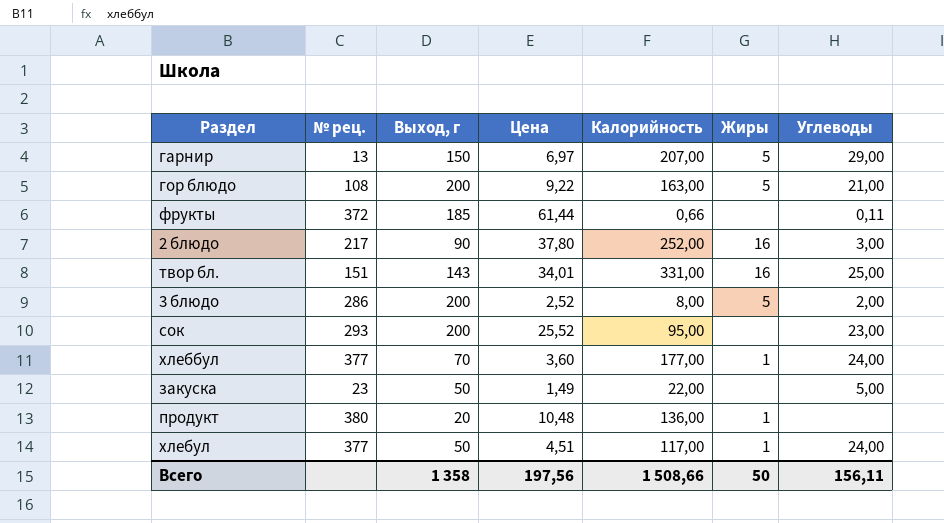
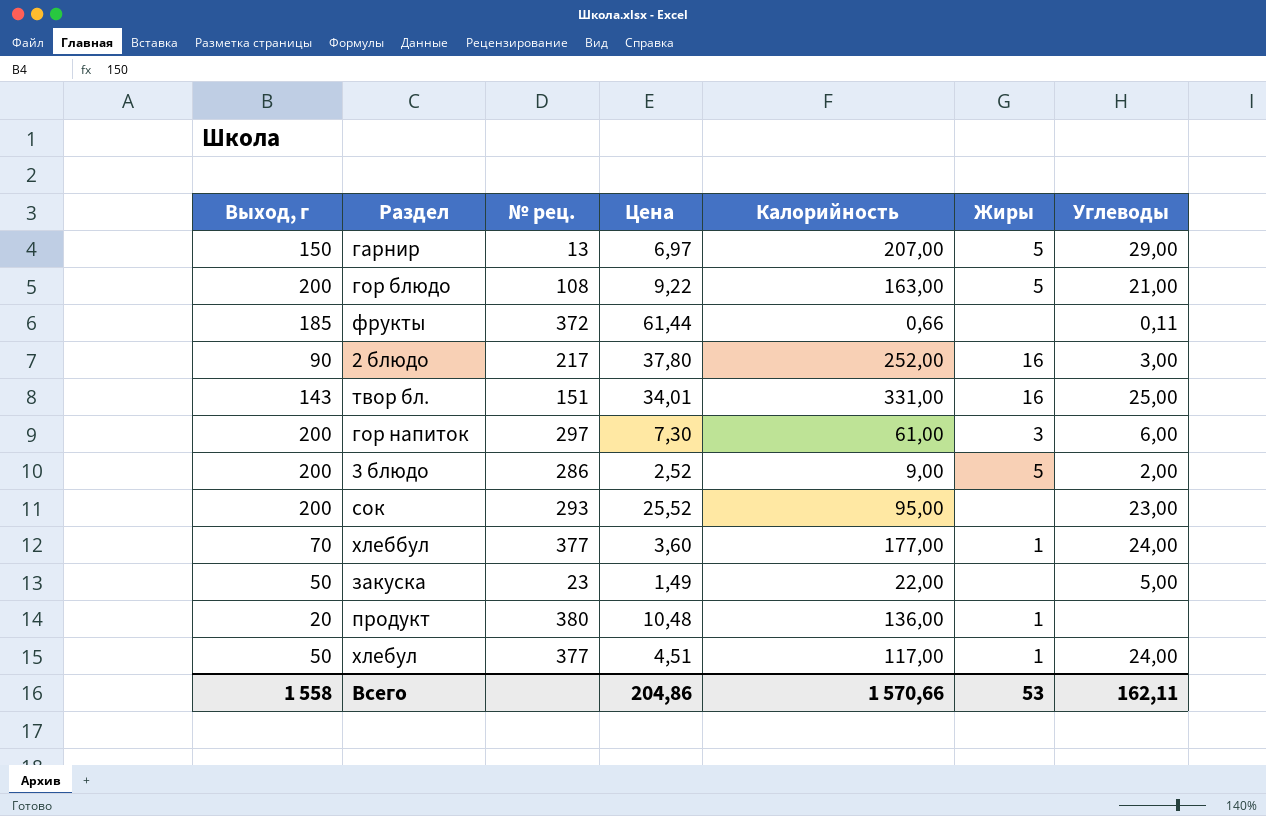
column Выход, г | position: 3 -> 1
row гор напиток: none -> 200 | 297 | 7,30 | 61,00 | 3 | 6,00
3 блюдо | Калорийность: 8,00 -> 9,00
Всего | Выход, г: 1 358 -> 1 558
Всего | Цена: 197,56 -> 204,86
Всего | Калорийность: 1 508,66 -> 1 570,66
Всего | Жиры: 50 -> 53
Всего | Углеводы: 156,11 -> 162,11

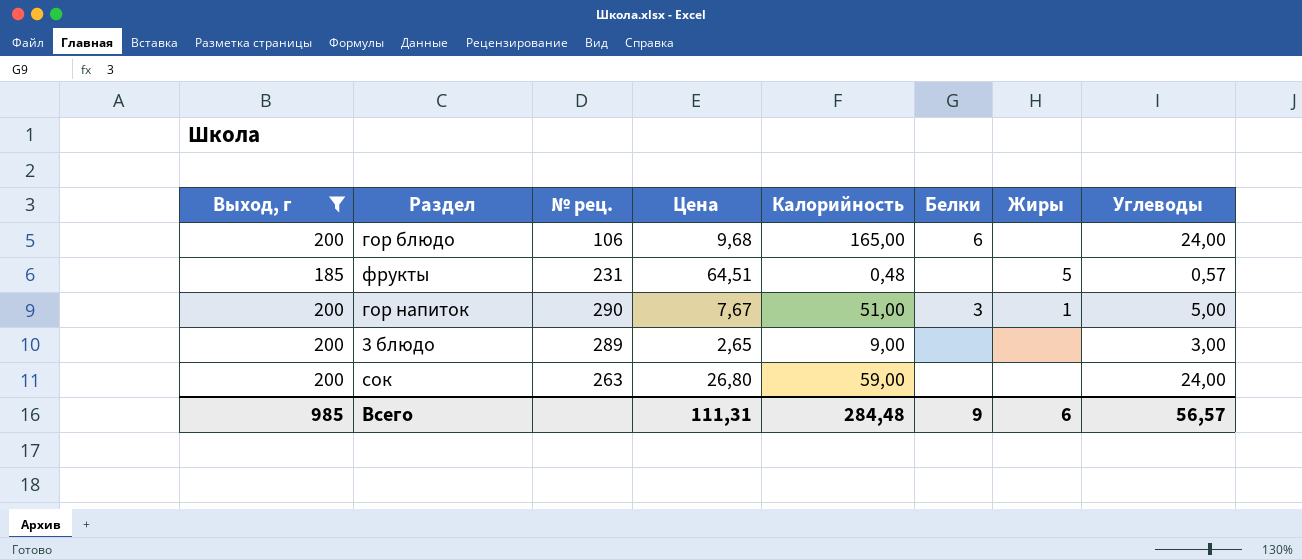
filter: none -> Выход, г >= 185
column Белки | position: none -> 6
гор блюдо | № рец.: 108 -> 106
гор блюдо | Цена: 9,22 -> 9,68
гор блюдо | Калорийность: 163,00 -> 165,00
гор блюдо | Жиры: 5 -> none
гор блюдо | Углеводы: 21,00 -> 24,00
фрукты | № рец.: 372 -> 231
фрукты | Цена: 61,44 -> 64,51
фрукты | Калорийность: 0,66 -> 0,48
фрукты | Жиры: none -> 5
фрукты | Углеводы: 0,11 -> 0,57
гор напиток | № рец.: 297 -> 290
гор напиток | Цена: 7,30 -> 7,67
гор напиток | Калорийность: 61,00 -> 51,00
гор напиток | Жиры: 3 -> 1
гор напиток | Углеводы: 6,00 -> 5,00
3 блюдо | № рец.: 286 -> 289
3 блюдо | Цена: 2,52 -> 2,65
3 блюдо | Жиры: 5 -> none
3 блюдо | Углеводы: 2,00 -> 3,00
сок | № рец.: 293 -> 263
сок | Цена: 25,52 -> 26,80
сок | Калорийность: 95,00 -> 59,00
сок | Углеводы: 23,00 -> 24,00
Всего | Выход, г: 1 558 -> 985
Всего | Цена: 204,86 -> 111,31
Всего | Калорийность: 1 570,66 -> 284,48
Всего | Жиры: 53 -> 6
Всего | Углеводы: 162,11 -> 56,57

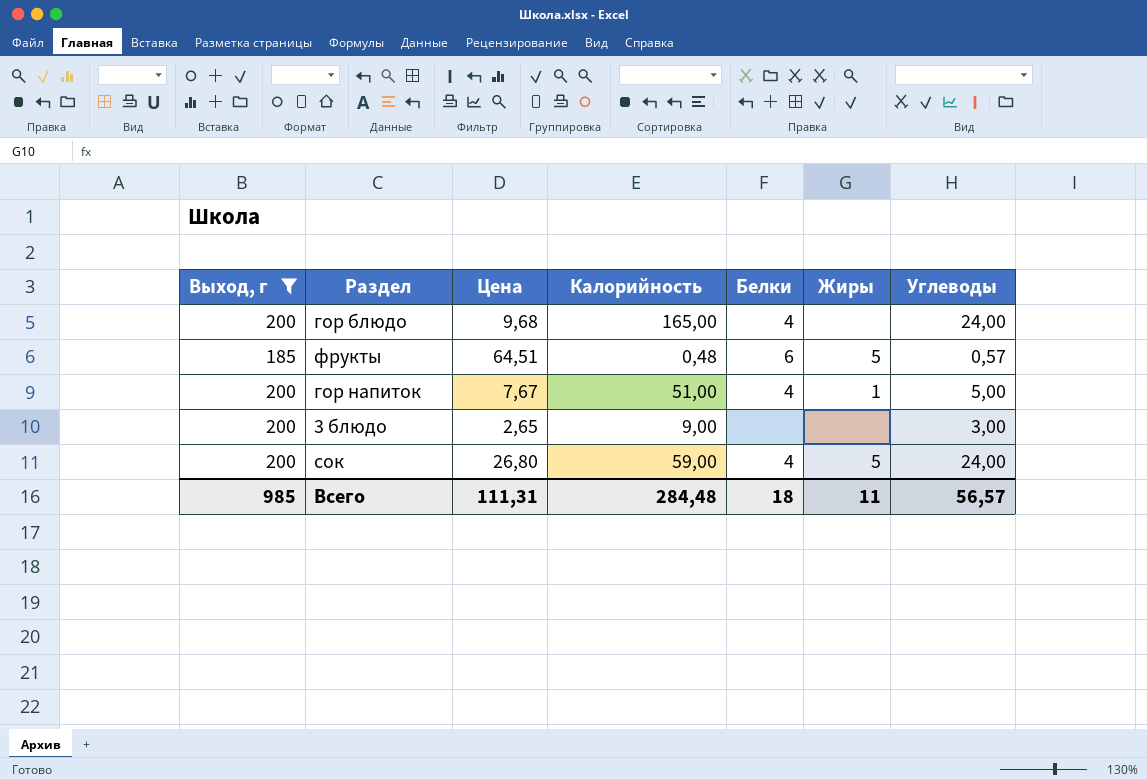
column № рец. | position: 3 -> none
гор блюдо | Белки: 6 -> 4
фрукты | Белки: none -> 6
гор напиток | Белки: 3 -> 4
сок | Белки: none -> 4
сок | Жиры: none -> 5
Всего | Белки: 9 -> 18
Всего | Жиры: 6 -> 11

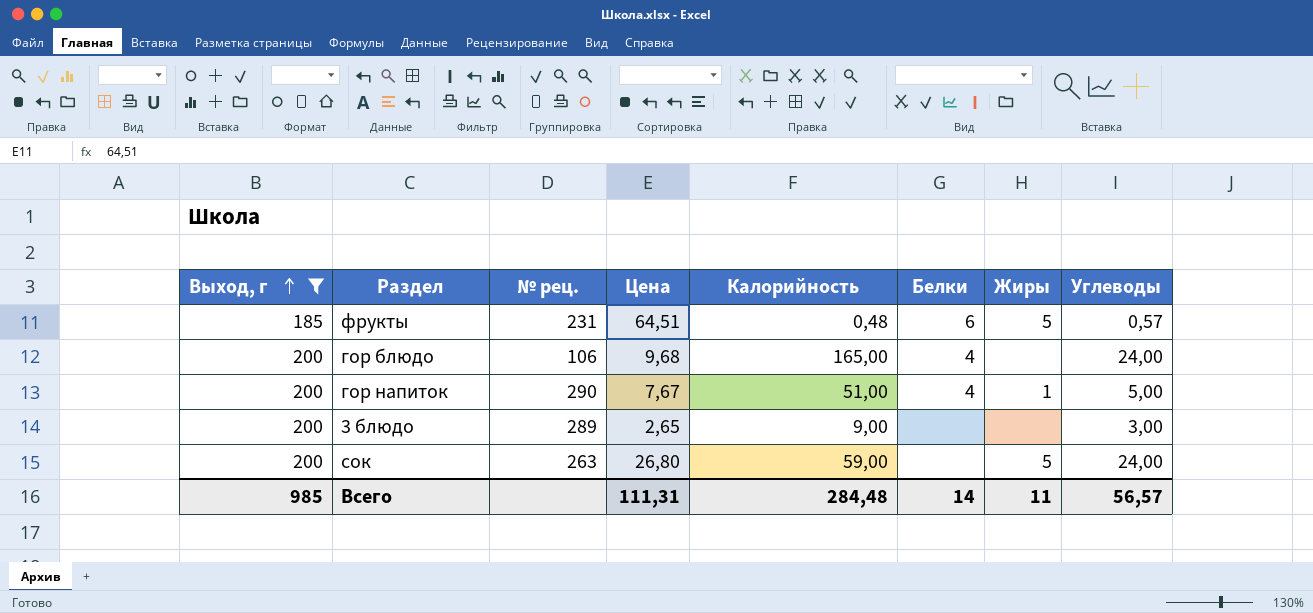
row order: none -> Выход, г ascending
column № рец. | position: none -> 3
сок | Белки: 4 -> none
Всего | Белки: 18 -> 14

